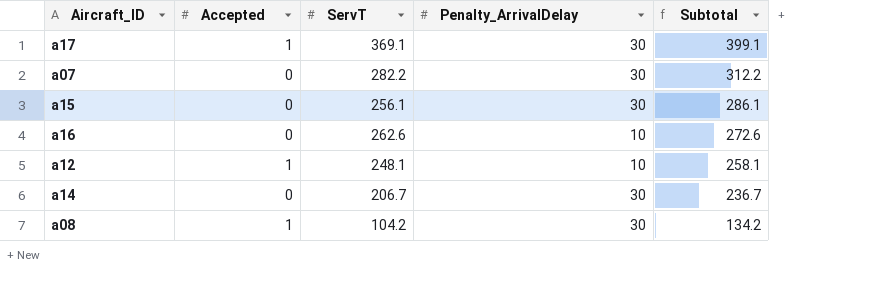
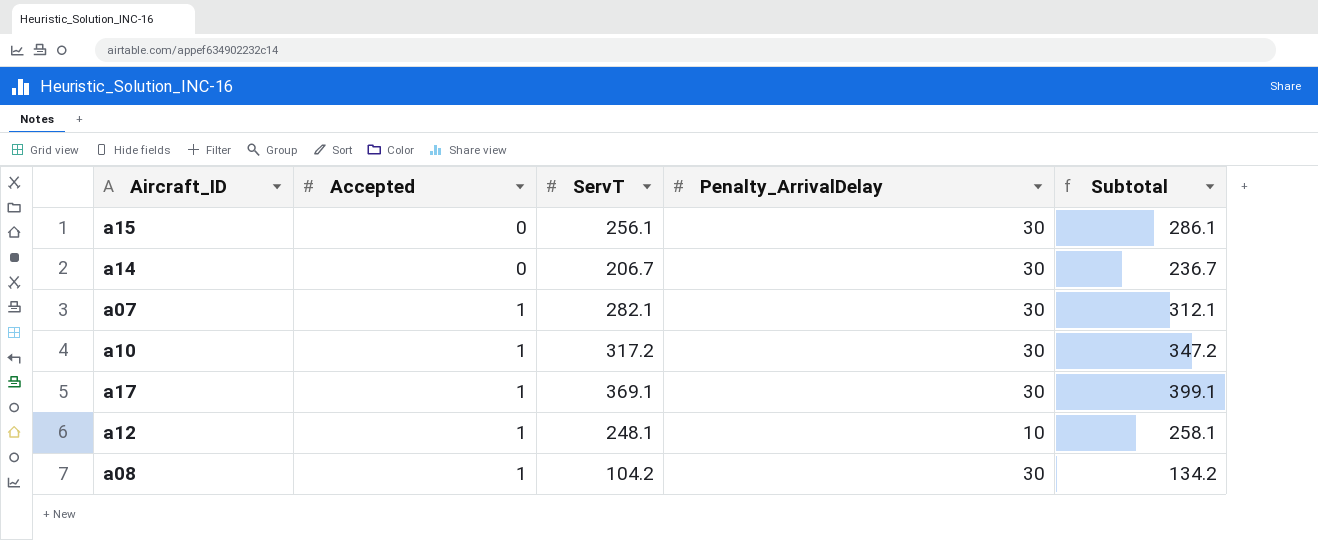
row order: Subtotal descending -> Accepted ascending
row a16: 0 | 262.6 | 10 | 272.6 -> none
a07 | Accepted: 0 -> 1
a07 | ServT: 282.2 -> 282.1
a07 | Subtotal: 312.2 -> 312.1
row a10: none -> 1 | 317.2 | 30 | 347.2

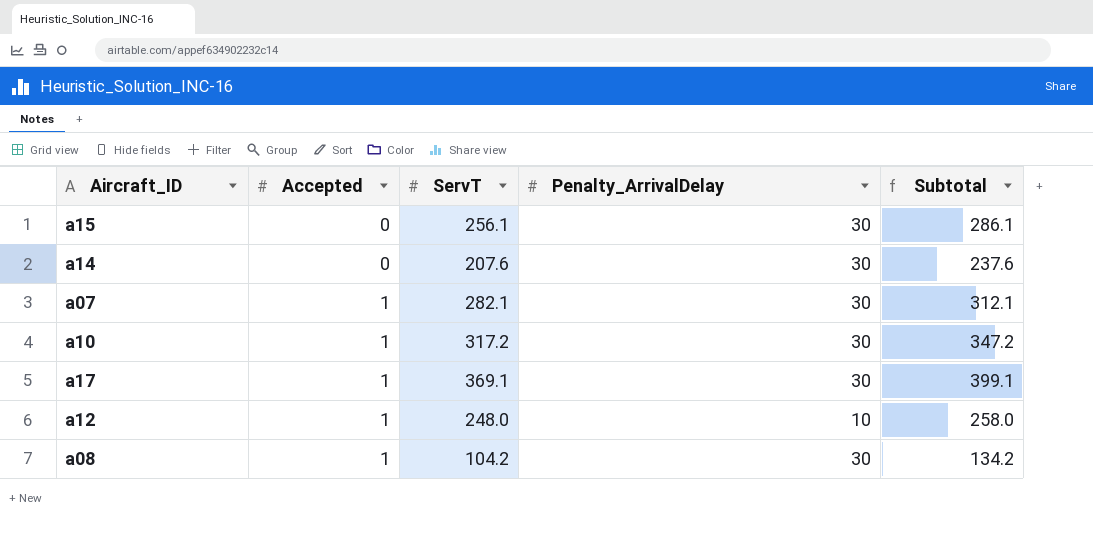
a14 | ServT: 206.7 -> 207.6
a14 | Subtotal: 236.7 -> 237.6
a12 | ServT: 248.1 -> 248.0
a12 | Subtotal: 258.1 -> 258.0

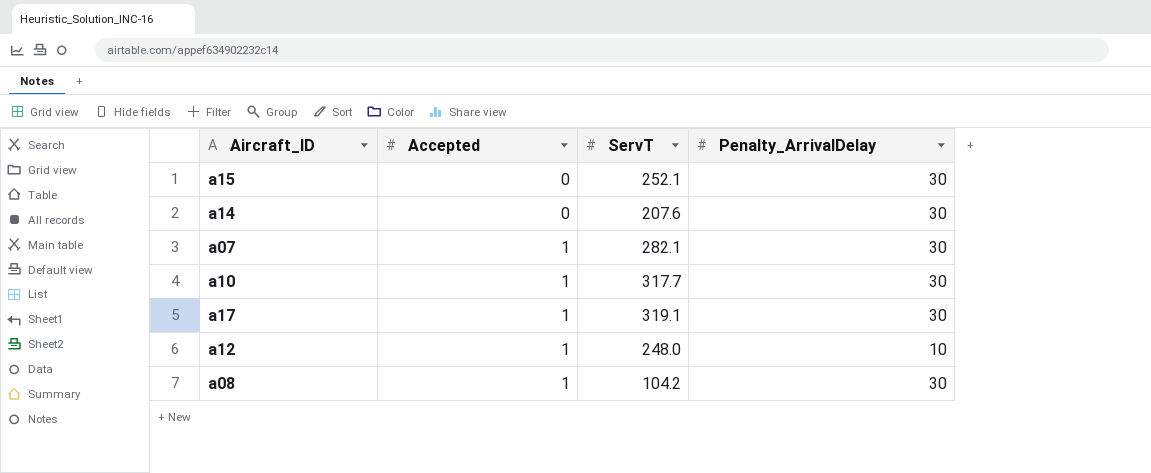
column Subtotal | formula: [ServT] + [Penalty_ArrivalDelay] -> none
a15 | ServT: 256.1 -> 252.1
a10 | ServT: 317.2 -> 317.7
a17 | ServT: 369.1 -> 319.1

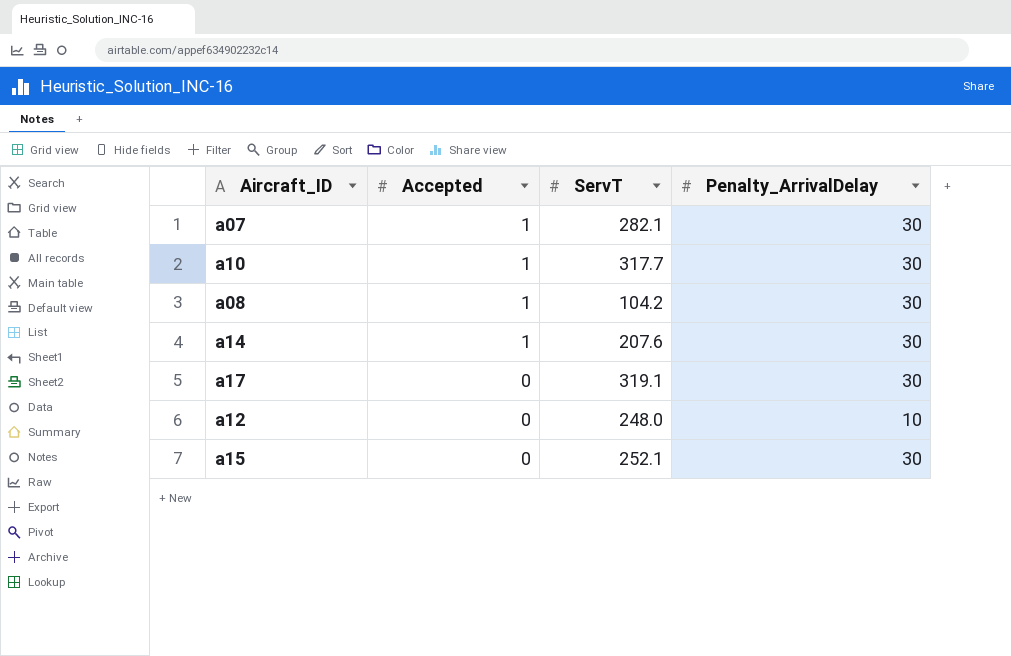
row order: Accepted ascending -> Accepted descending
a14 | Accepted: 0 -> 1
a17 | Accepted: 1 -> 0
a12 | Accepted: 1 -> 0

